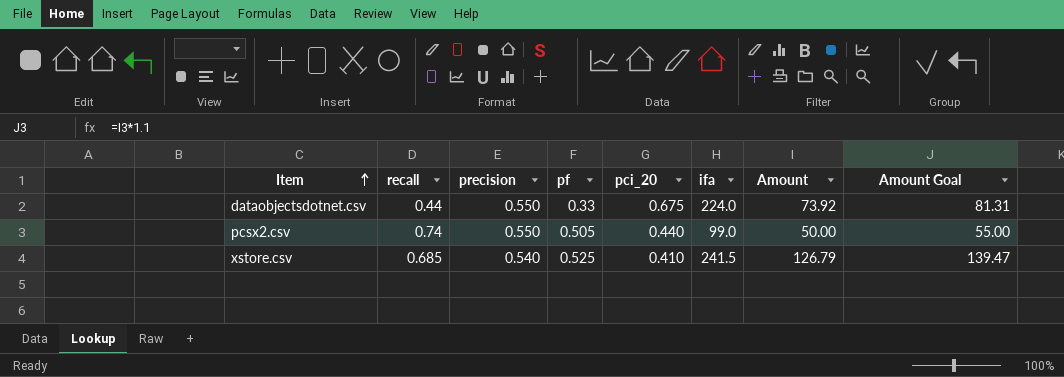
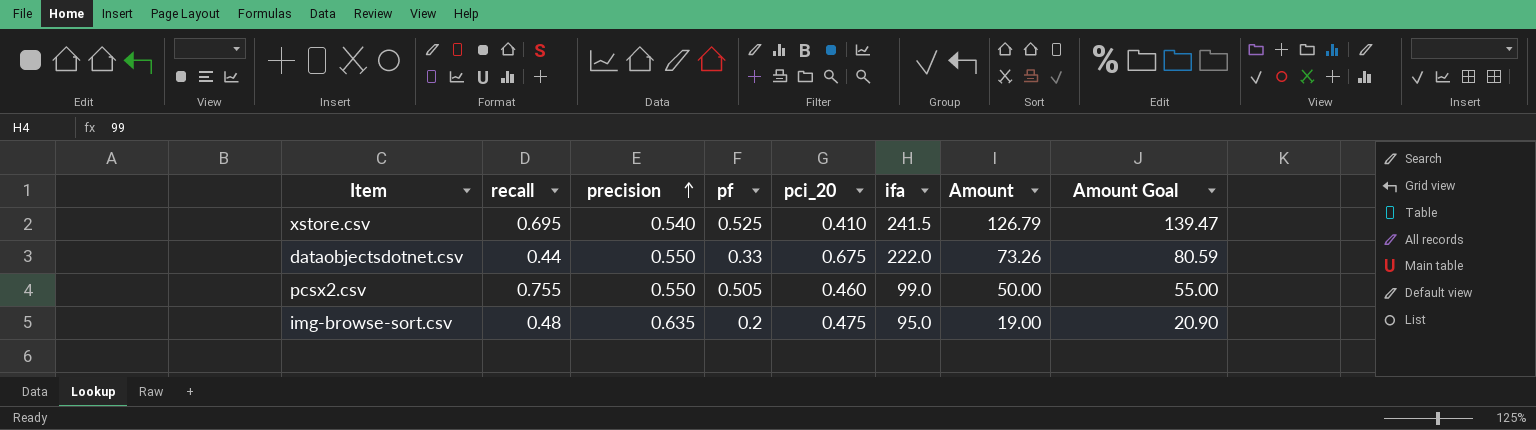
row order: Item ascending -> precision ascending
xstore.csv | recall: 0.685 -> 0.695
dataobjectsdotnet.csv | ifa: 224.0 -> 222.0
dataobjectsdotnet.csv | Amount: 73.92 -> 73.26
dataobjectsdotnet.csv | Amount Goal: 81.31 -> 80.59
pcsx2.csv | recall: 0.74 -> 0.755
pcsx2.csv | pci_20: 0.440 -> 0.460
row img-browse-sort.csv: none -> 0.48 | 0.635 | 0.2 | 0.475 | 95.0 | 19.00 | 20.90

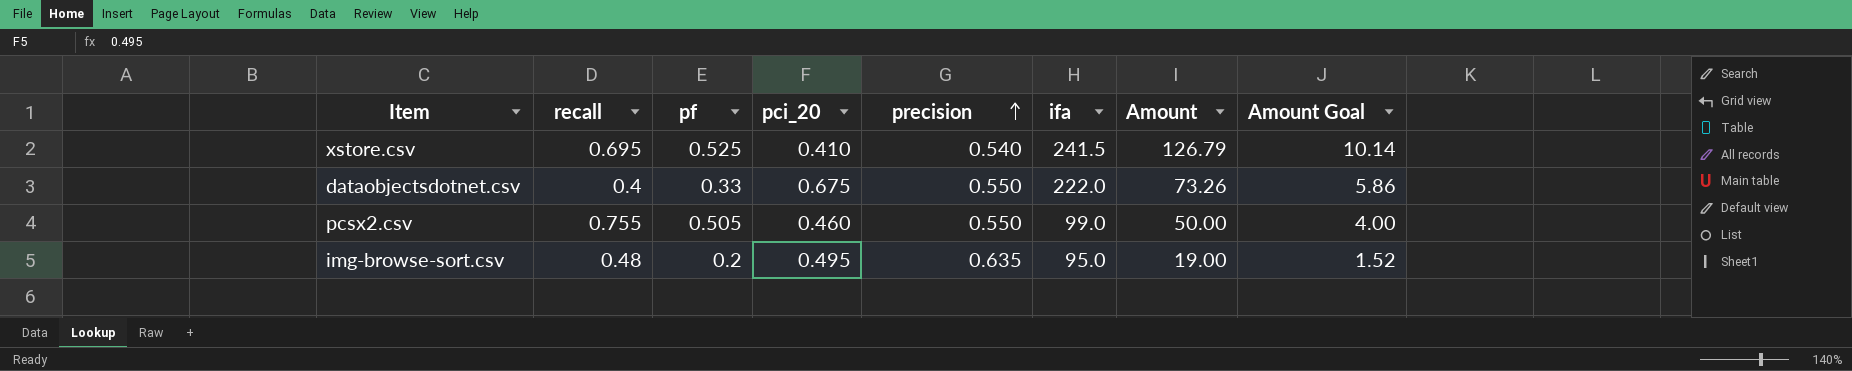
column precision | position: 3 -> 5
column Amount Goal | formula: [Amount] * 1.1 -> [Amount] * 0.08
dataobjectsdotnet.csv | recall: 0.44 -> 0.4
img-browse-sort.csv | pci_20: 0.475 -> 0.495

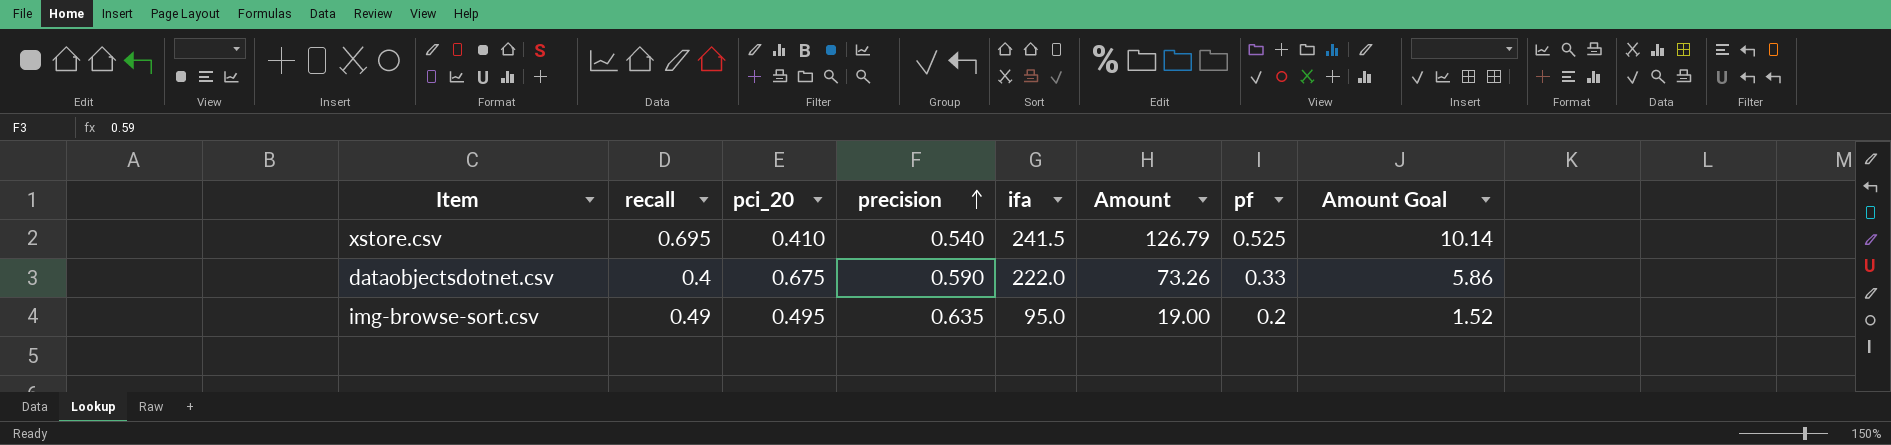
column pf | position: 3 -> 7
row pcsx2.csv: 0.755 | 0.505 | 0.460 | 0.550 | 99.0 | 50.00 | 4.00 -> none
dataobjectsdotnet.csv | precision: 0.550 -> 0.590
img-browse-sort.csv | recall: 0.48 -> 0.49

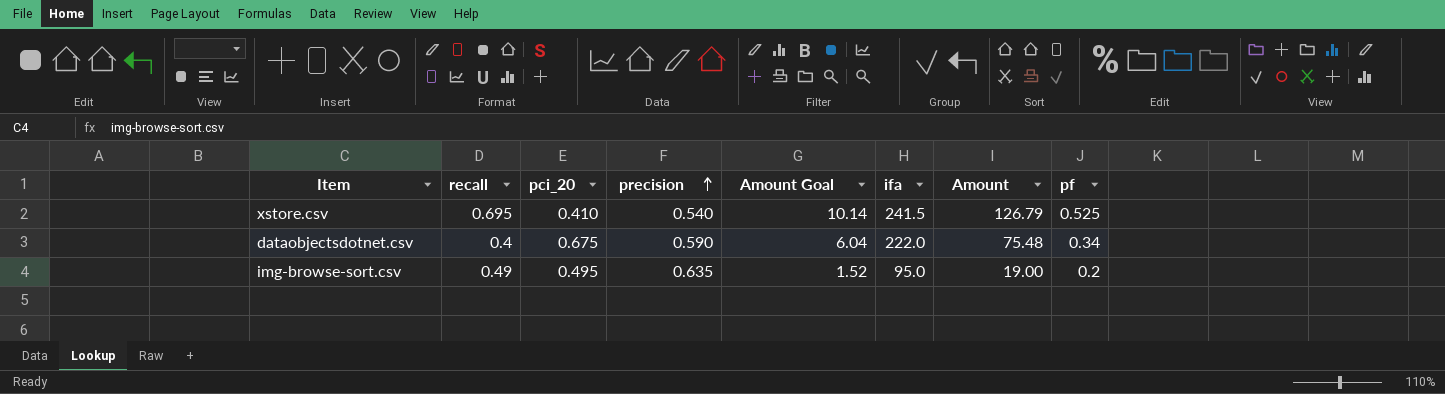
column Amount Goal | position: 8 -> 5
dataobjectsdotnet.csv | Amount Goal: 5.86 -> 6.04
dataobjectsdotnet.csv | Amount: 73.26 -> 75.48
dataobjectsdotnet.csv | pf: 0.33 -> 0.34

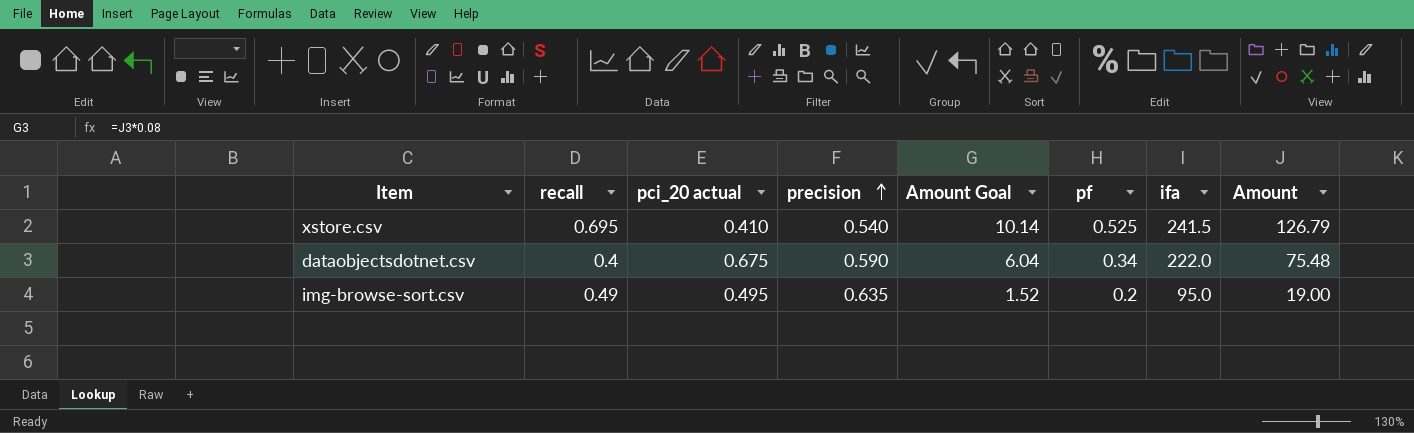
column name: pci_20 -> pci_20 actual
column pf | position: 8 -> 6

